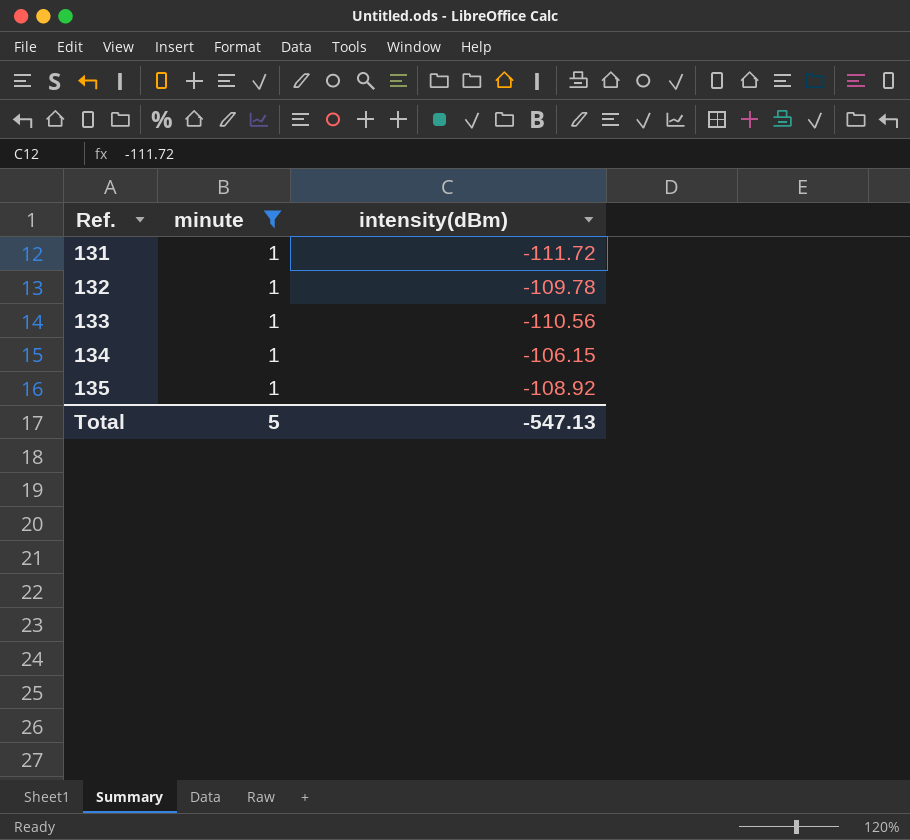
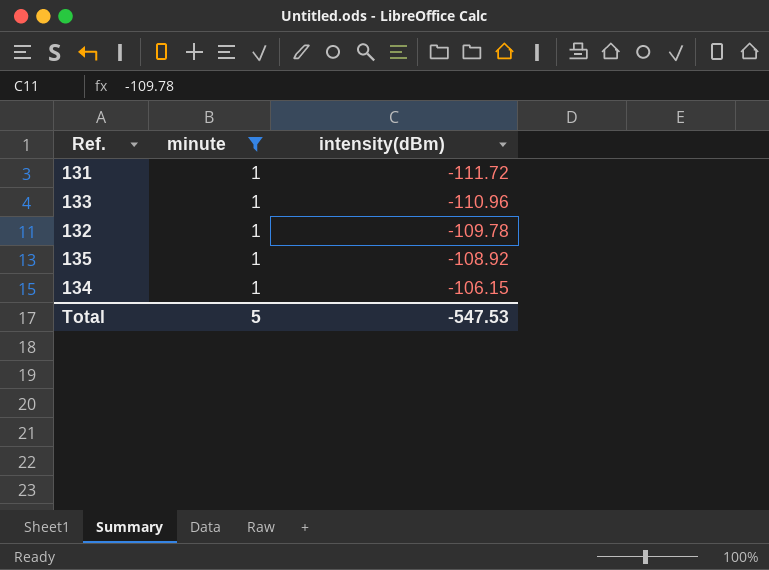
row order: Ref. ascending -> intensity(dBm) ascending
133 | intensity(dBm): -110.56 -> -110.96
Total | intensity(dBm): -547.13 -> -547.53

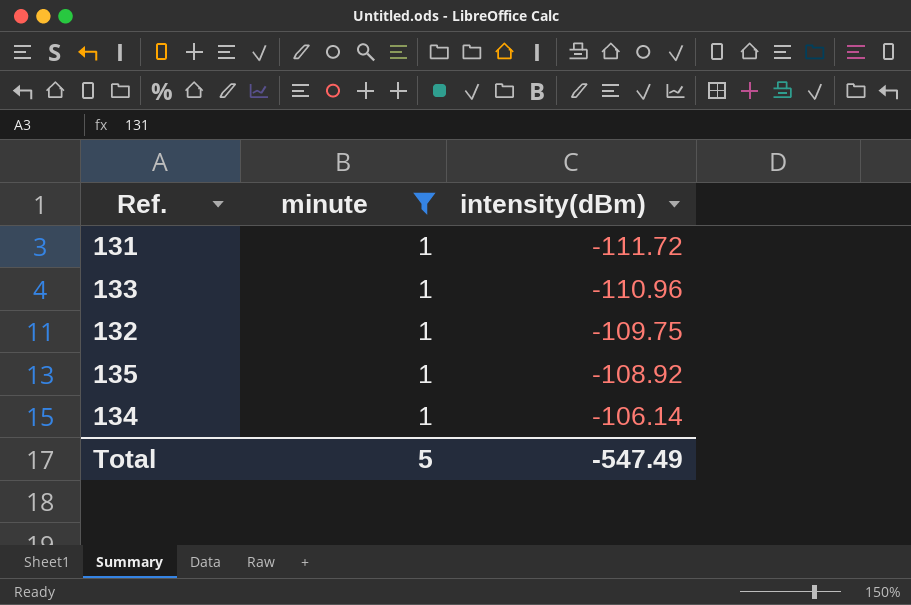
132 | intensity(dBm): -109.78 -> -109.75
134 | intensity(dBm): -106.15 -> -106.14
Total | intensity(dBm): -547.53 -> -547.49

